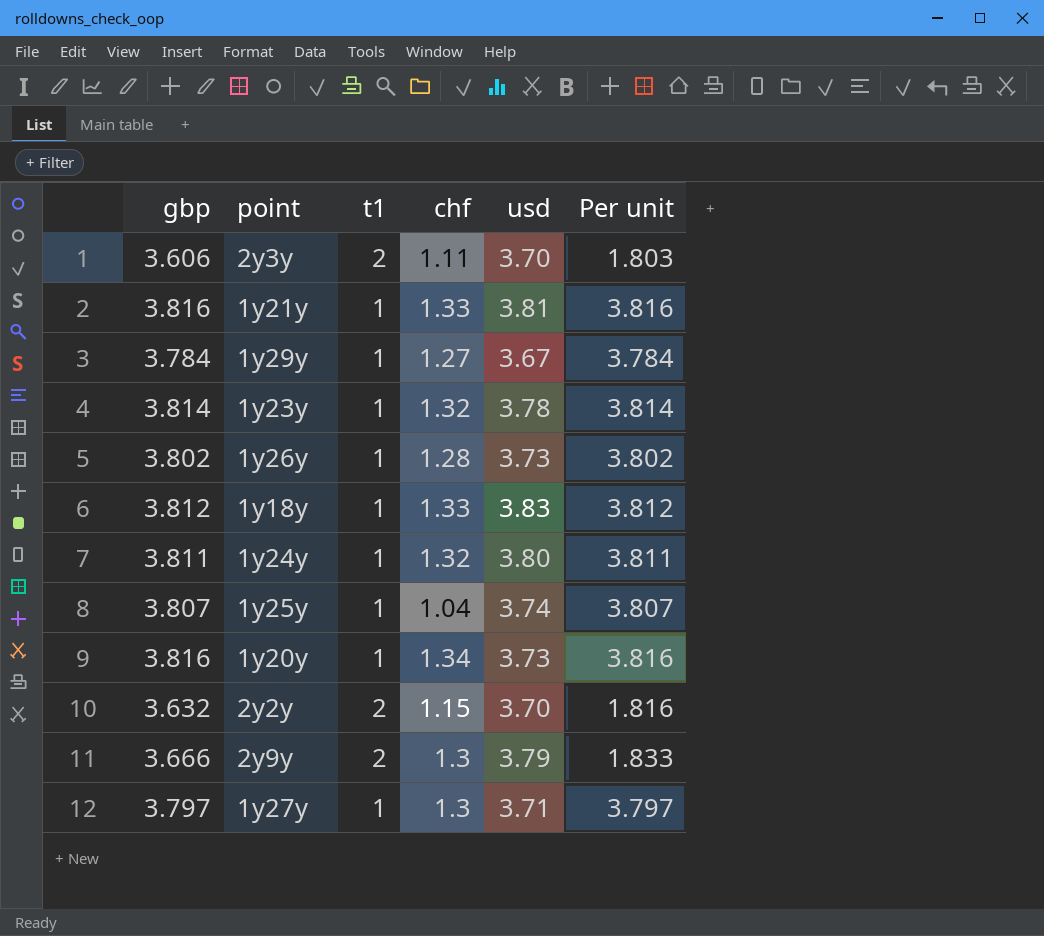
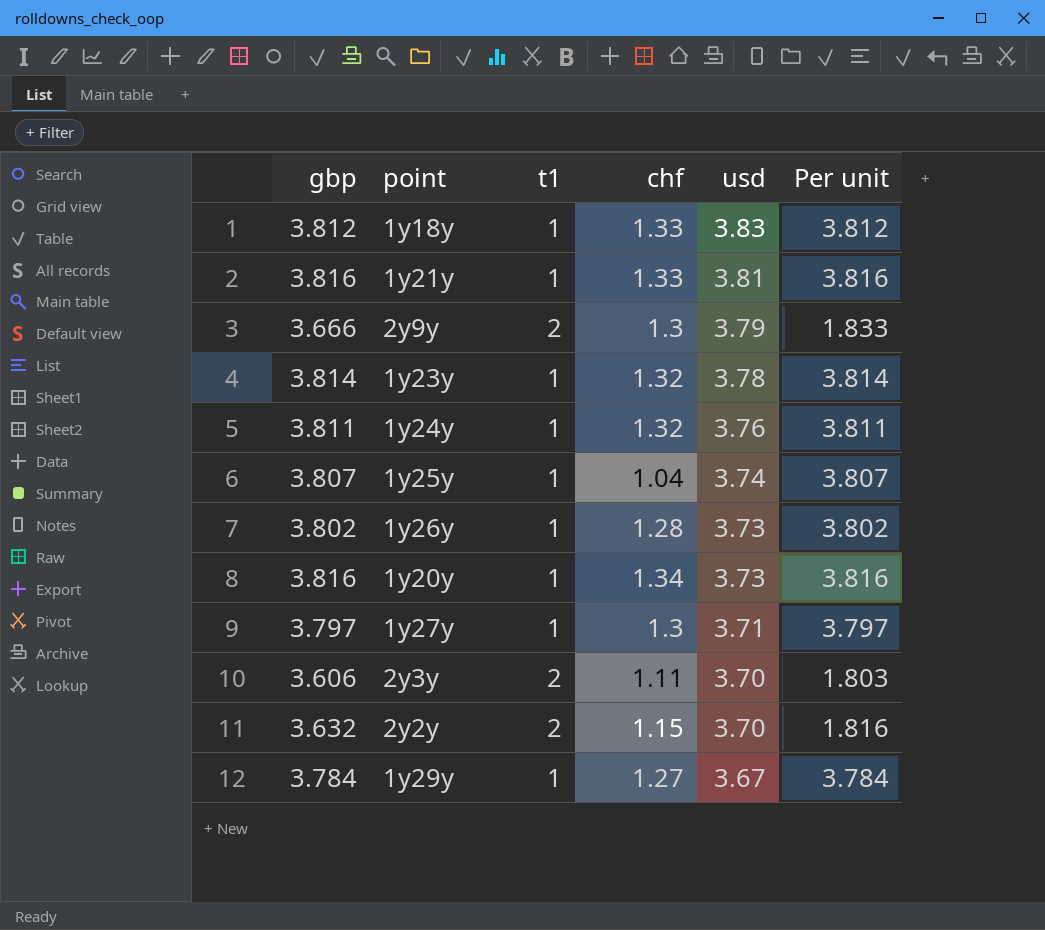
row order: none -> usd descending
1y24y | usd: 3.80 -> 3.76

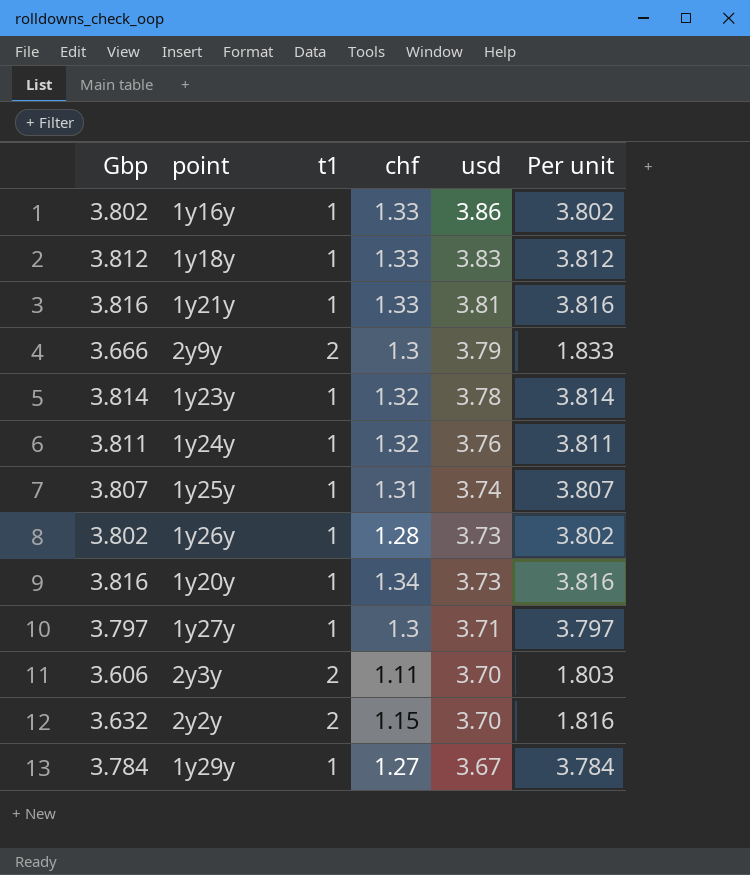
column name: gbp -> Gbp
row 1y16y: none -> 3.802 | 1 | 1.33 | 3.86 | 3.802
1y25y | chf: 1.04 -> 1.31

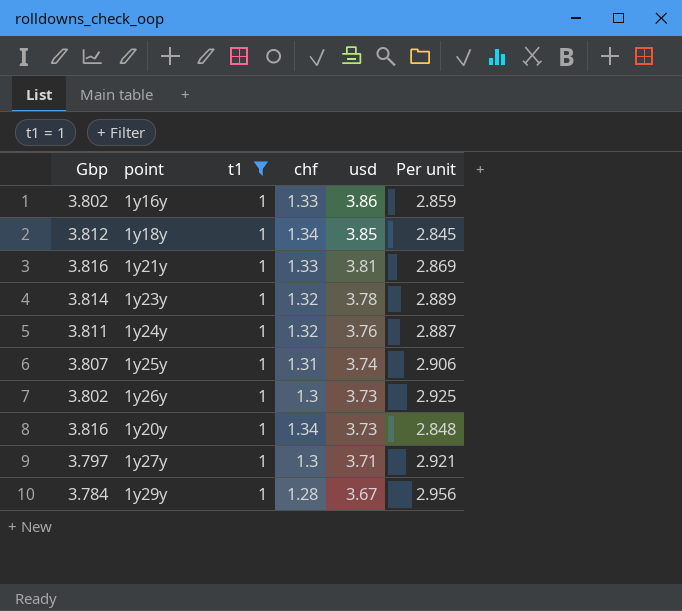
filter: none -> t1 = 1
column Per unit | formula: [Gbp] / [t1] -> [Gbp] / [chf]
1y18y | chf: 1.33 -> 1.34
1y18y | usd: 3.83 -> 3.85
1y26y | chf: 1.28 -> 1.3
1y29y | chf: 1.27 -> 1.28

